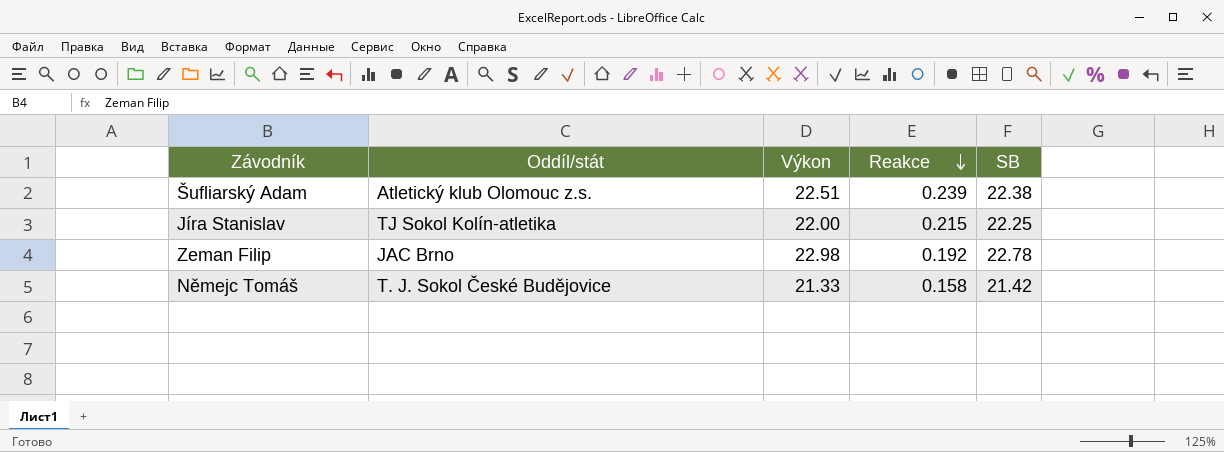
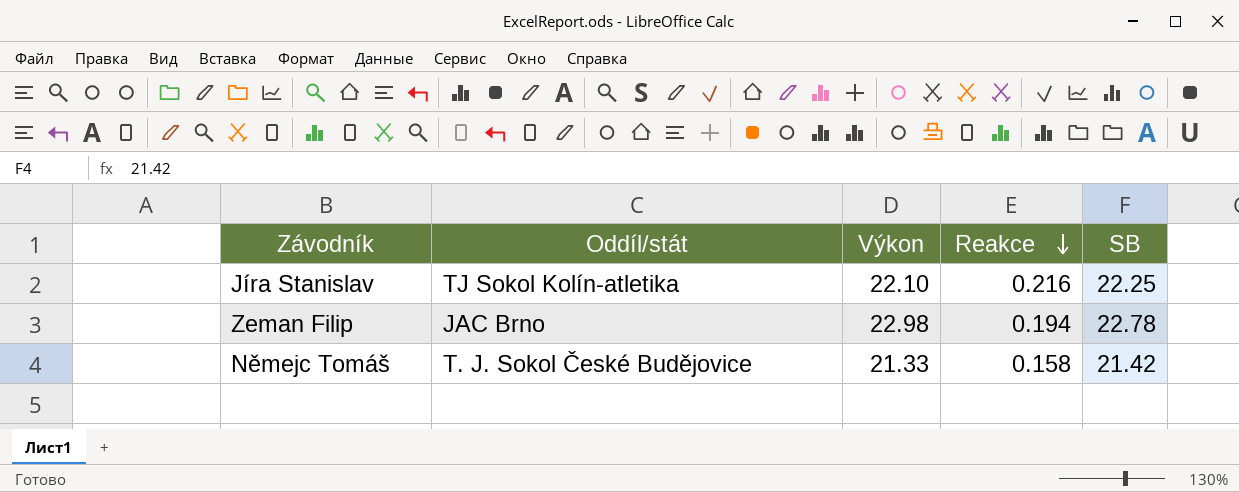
row Šufliarský Adam: Atletický klub Olomouc z.s. | 22.51 | 0.239 | 22.38 -> none
Jíra Stanislav | Výkon: 22.00 -> 22.10
Jíra Stanislav | Reakce: 0.215 -> 0.216
Zeman Filip | Reakce: 0.192 -> 0.194

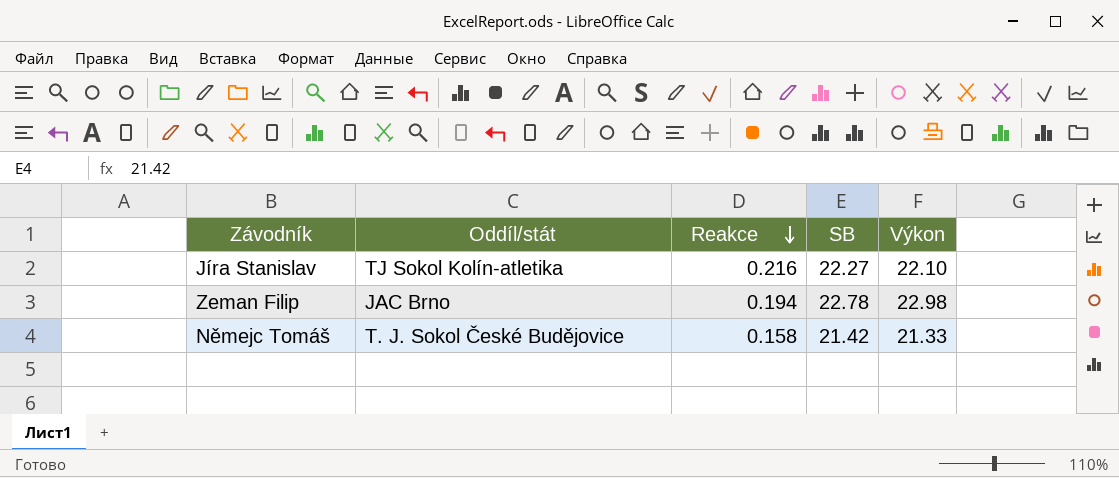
column Výkon | position: 3 -> 5
Jíra Stanislav | SB: 22.25 -> 22.27

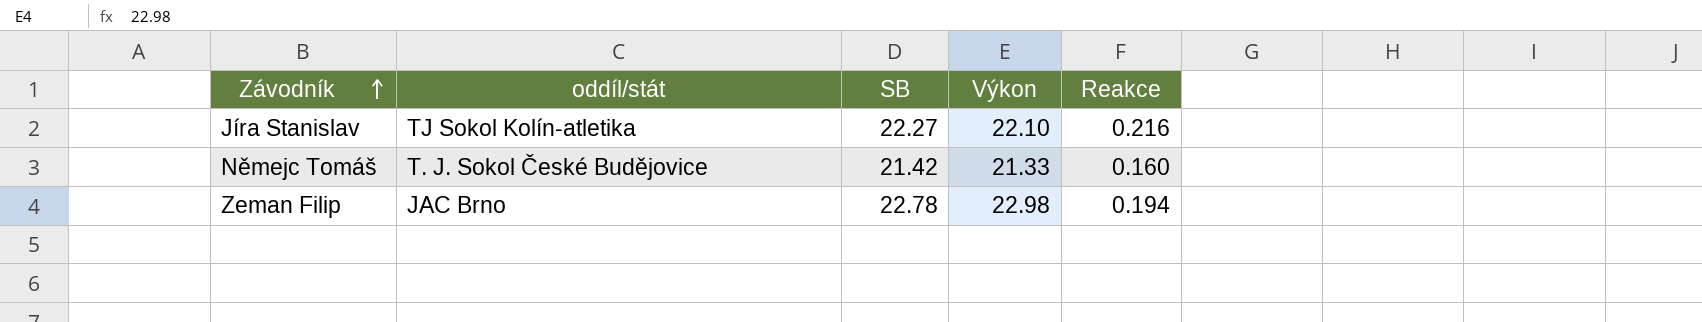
row order: Reakce descending -> Závodník ascending
column name: Oddíl/stát -> oddíl/stát
column Reakce | position: 3 -> 5
Němejc Tomáš | Reakce: 0.158 -> 0.160

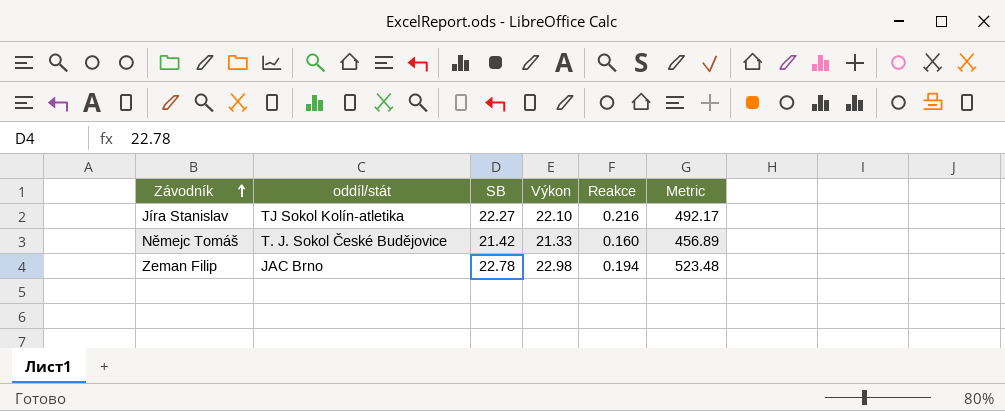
column Metric | formula: none -> [SB] * [Výkon]

